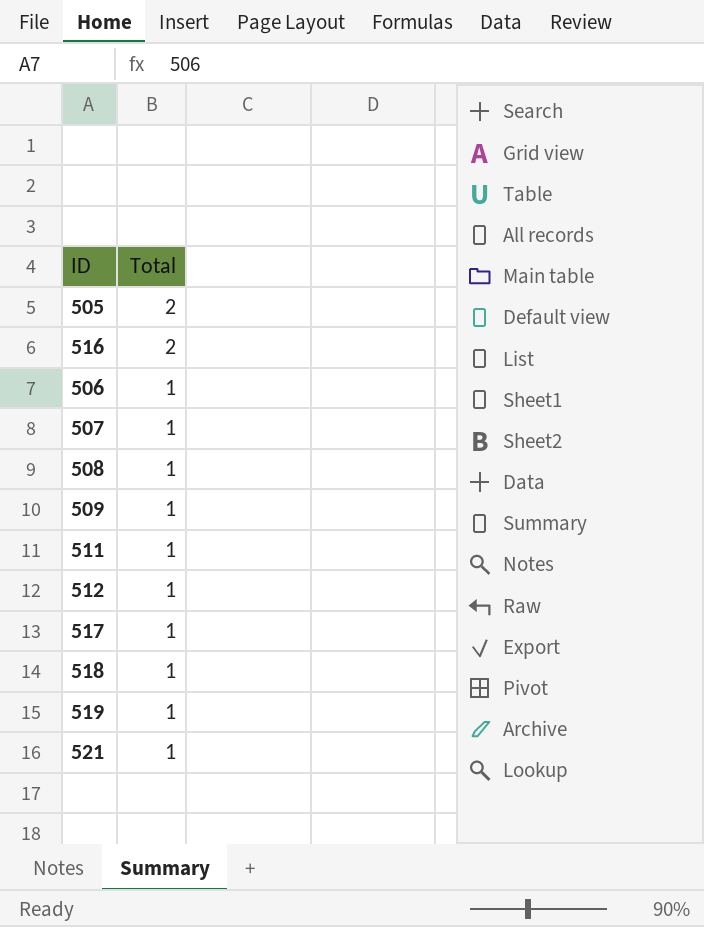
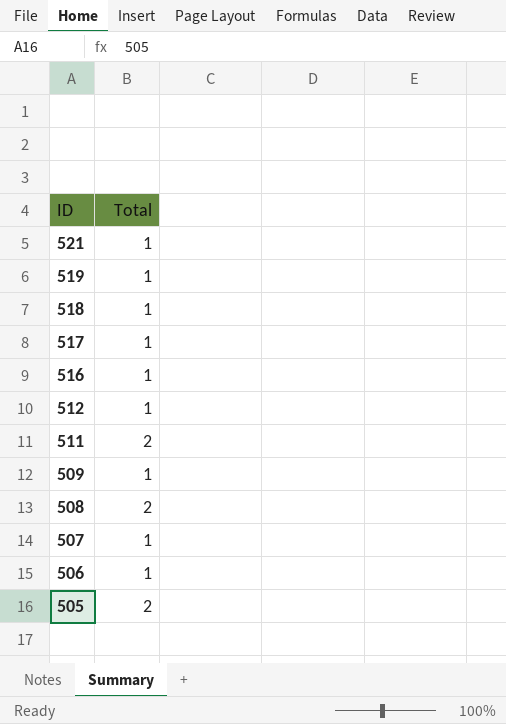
row order: Total descending -> ID descending
516 | Total: 2 -> 1
511 | Total: 1 -> 2
508 | Total: 1 -> 2

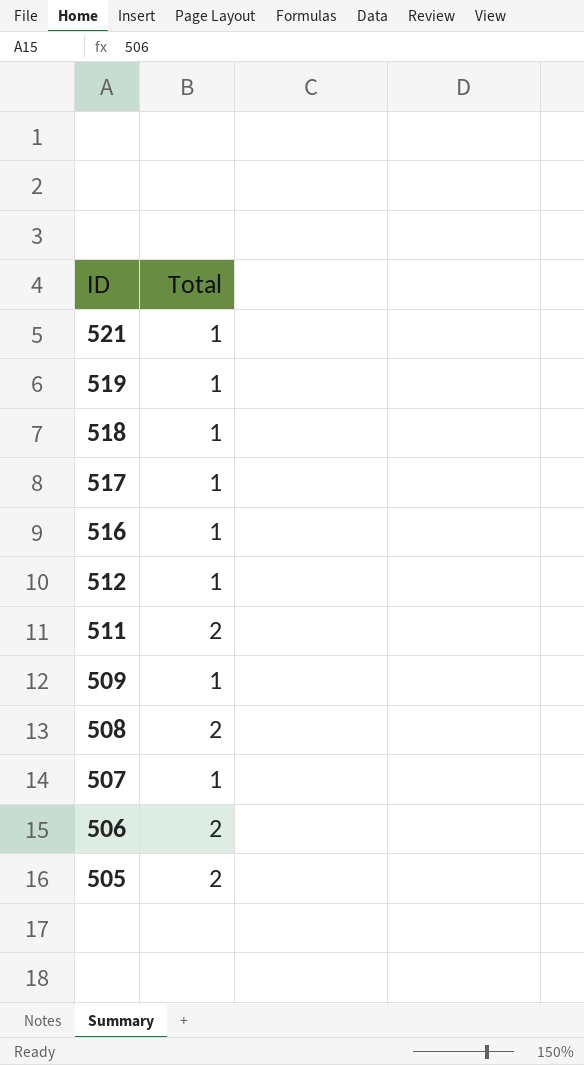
506 | Total: 1 -> 2

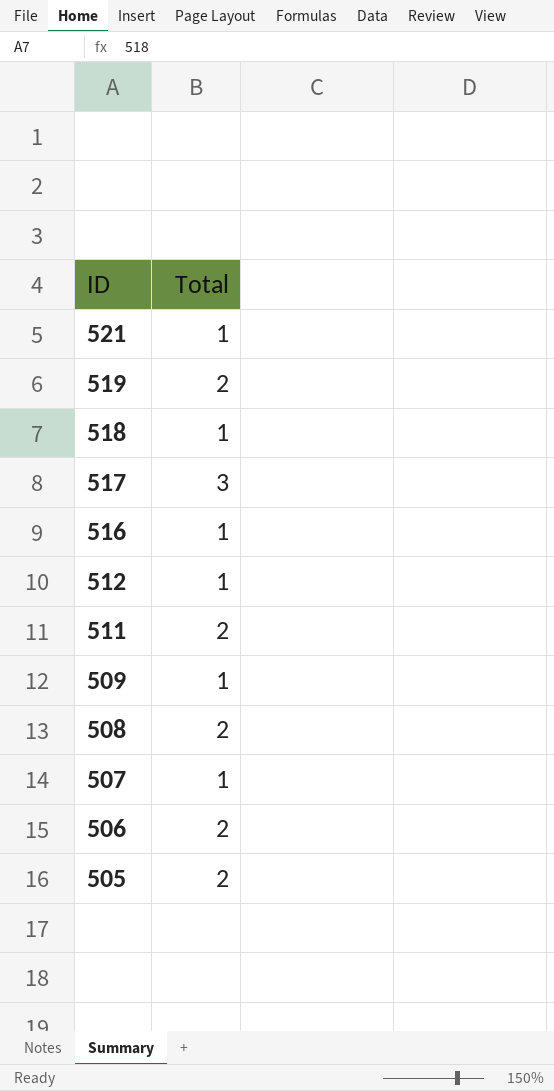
519 | Total: 1 -> 2
517 | Total: 1 -> 3

